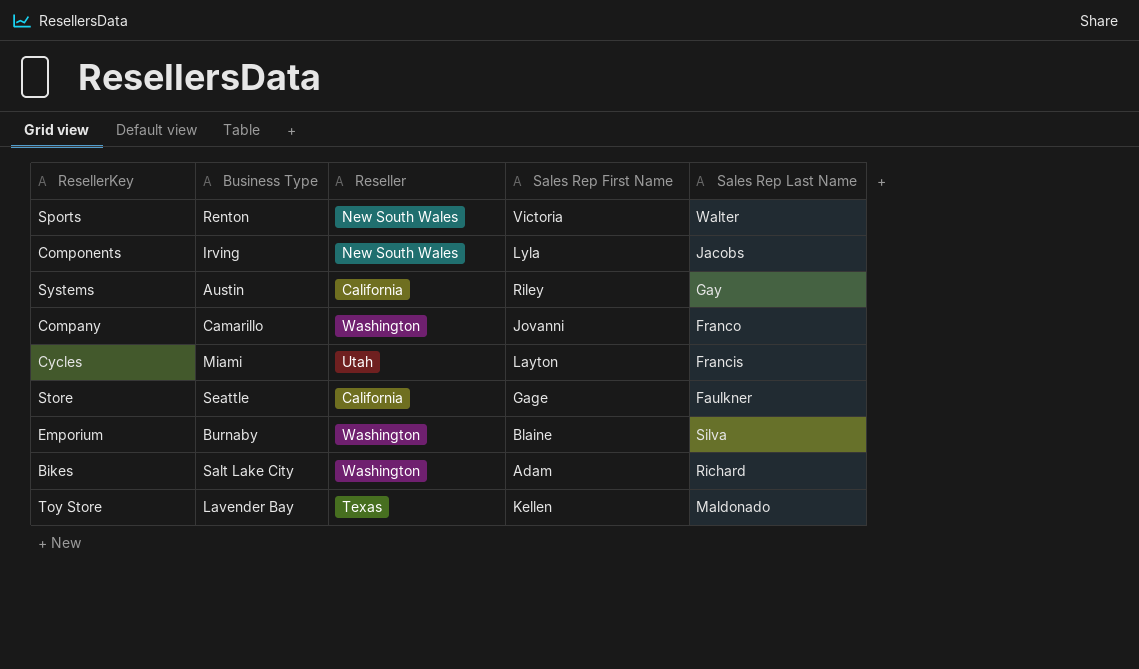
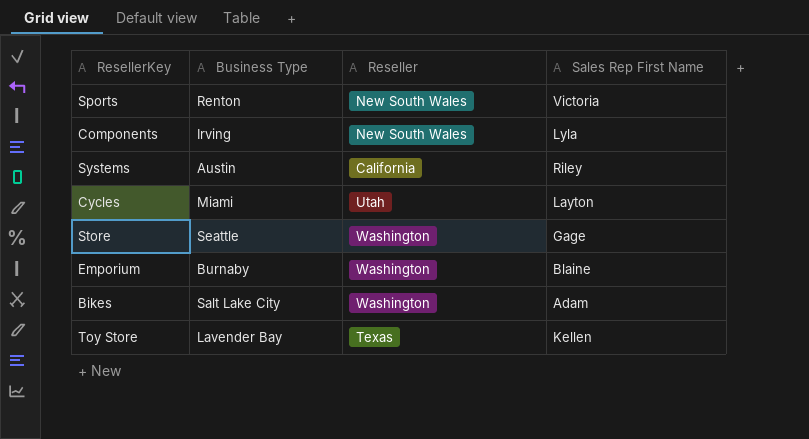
column Sales Rep Last Name | position: 5 -> none
row Company: Camarillo | Washington | Jovanni | Franco -> none
Store | Reseller: California -> Washington

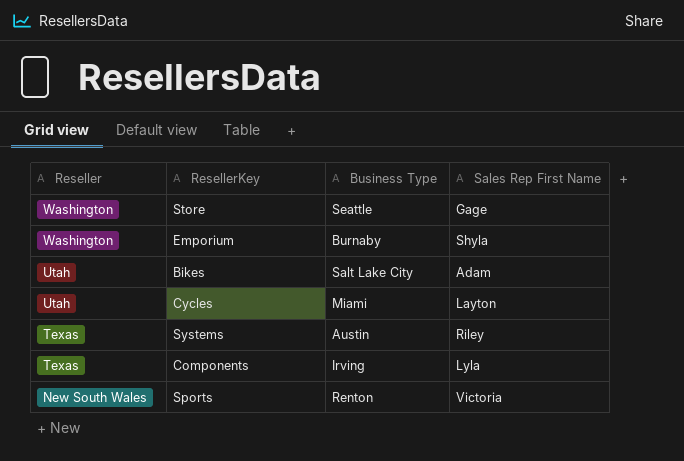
row order: none -> Reseller descending
column Reseller | position: 3 -> 1
row Toy Store: Lavender Bay | Texas | Kellen -> none
Emporium | Sales Rep First Name: Blaine -> Shyla
Bikes | Reseller: Washington -> Utah
Systems | Reseller: California -> Texas
Components | Reseller: New South Wales -> Texas

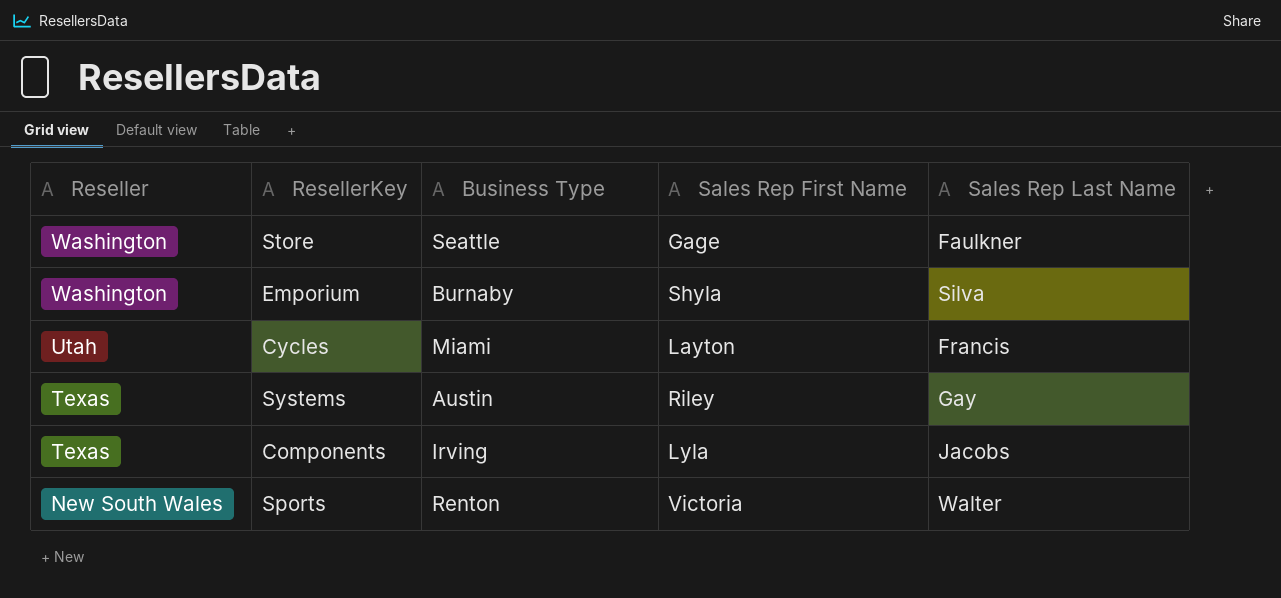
column Sales Rep Last Name | position: none -> 5
row Bikes: Utah | Salt Lake City | Adam -> none

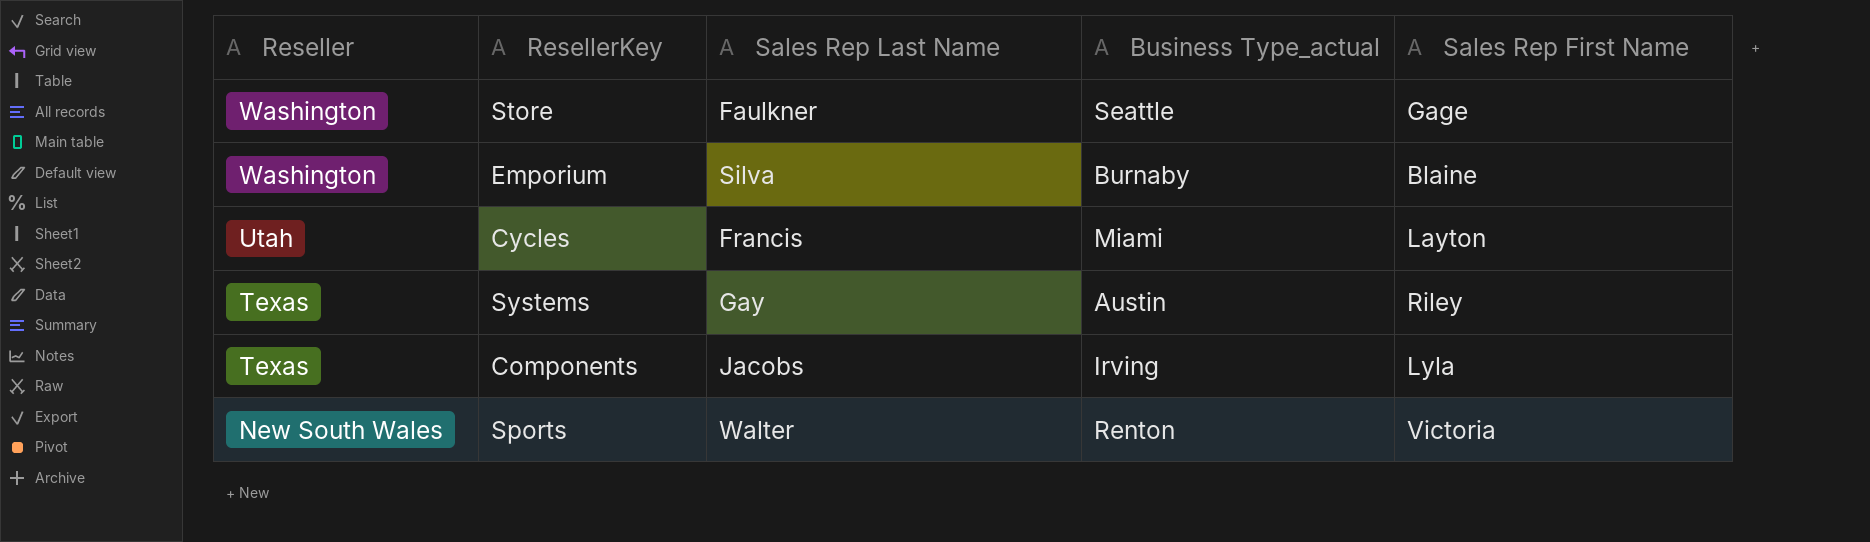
column Sales Rep Last Name | position: 5 -> 3
column name: Business Type -> Business Type_actual
Emporium | Sales Rep First Name: Shyla -> Blaine

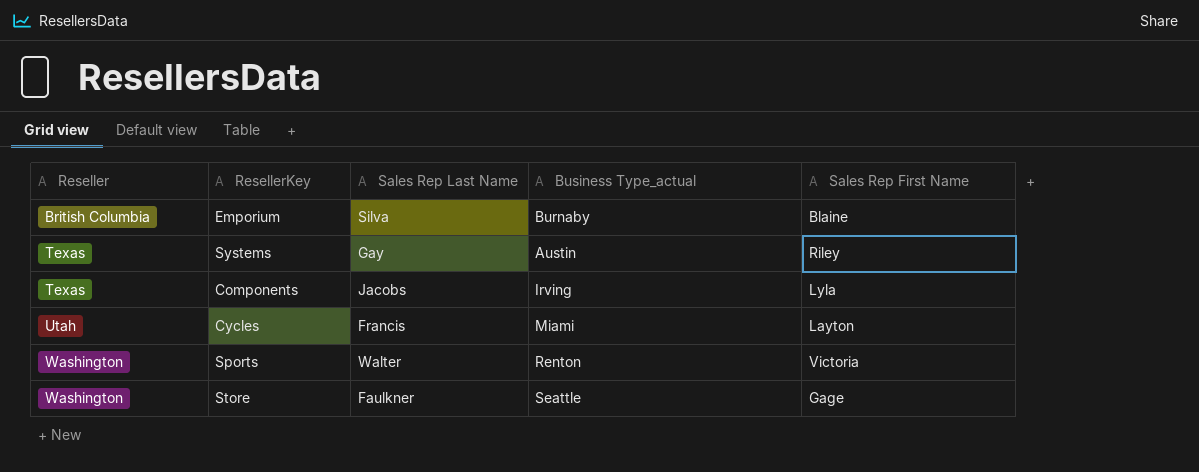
row order: Reseller descending -> Reseller ascending
Emporium | Reseller: Washington -> British Columbia
Sports | Reseller: New South Wales -> Washington

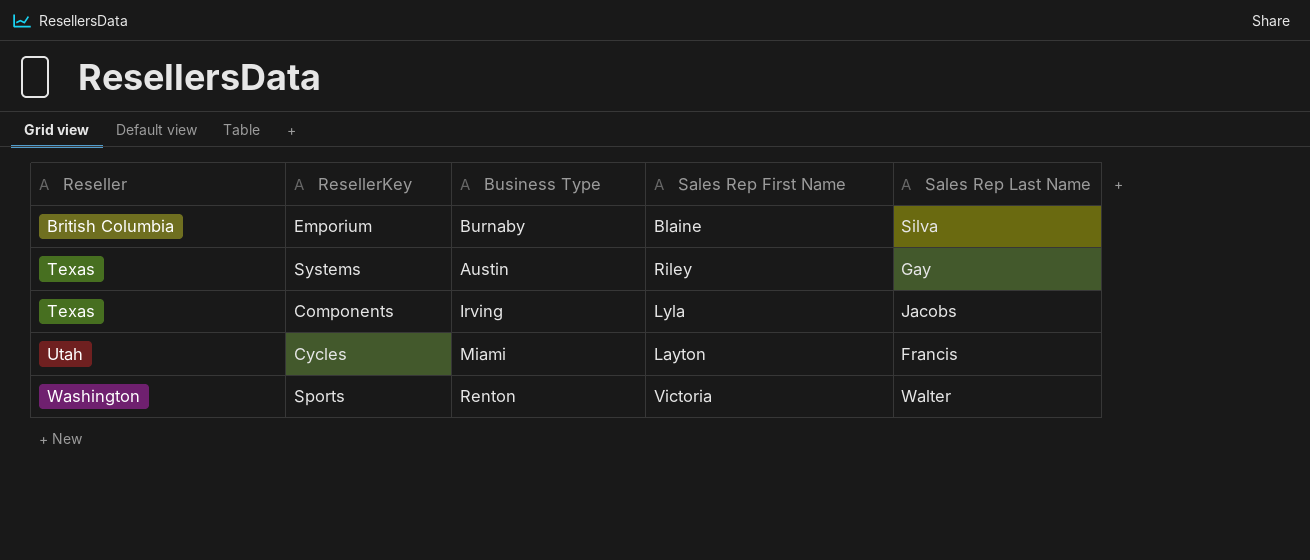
column name: Business Type_actual -> Business Type
column Sales Rep Last Name | position: 3 -> 5
row Store: Washington | Faulkner | Seattle | Gage -> none

